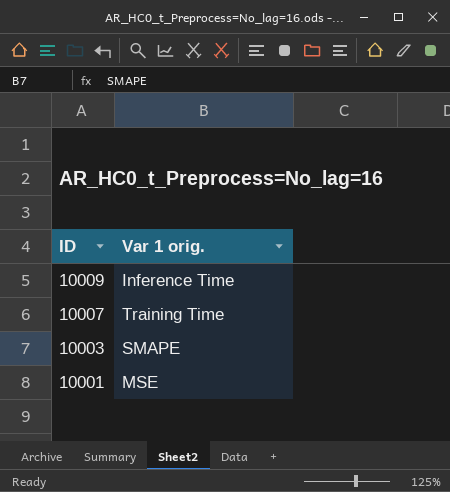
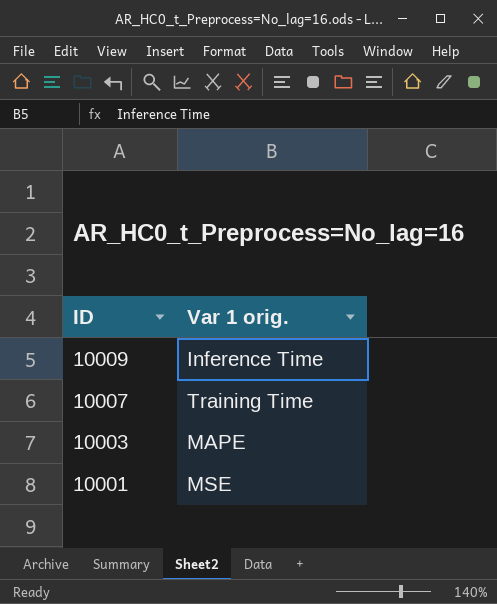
10003 | Var 1 orig.: SMAPE -> MAPE

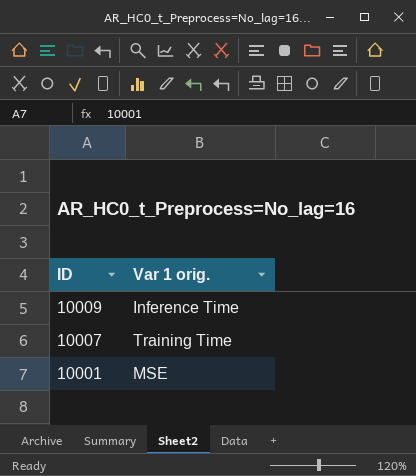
row 10003: MAPE -> none

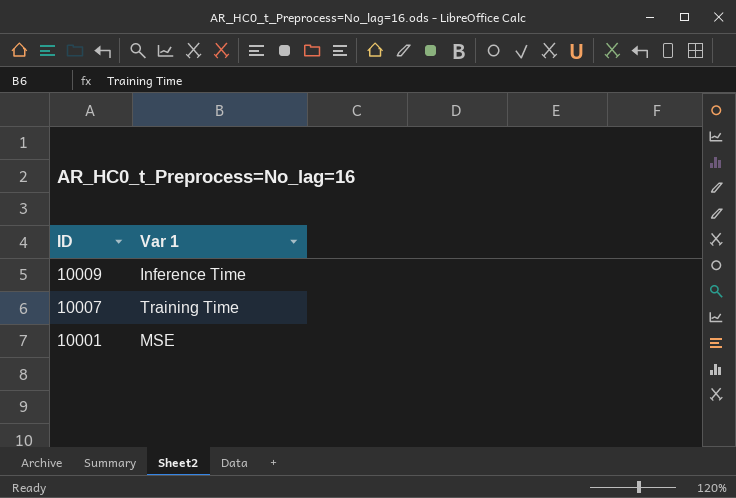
column name: Var 1 orig. -> Var 1

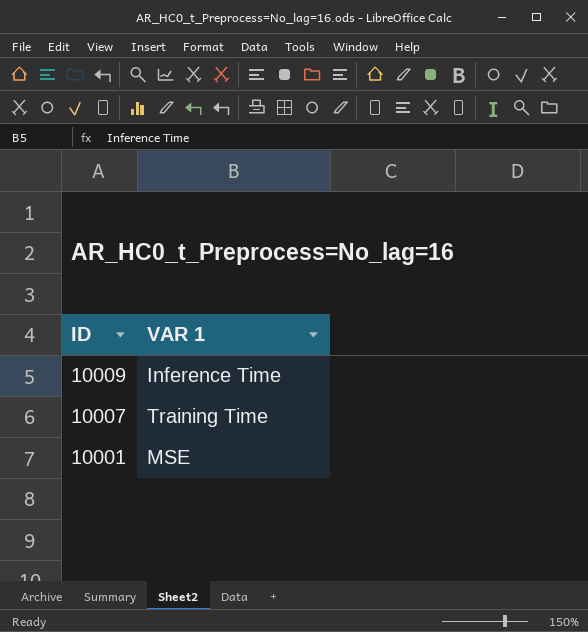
column name: Var 1 -> VAR 1

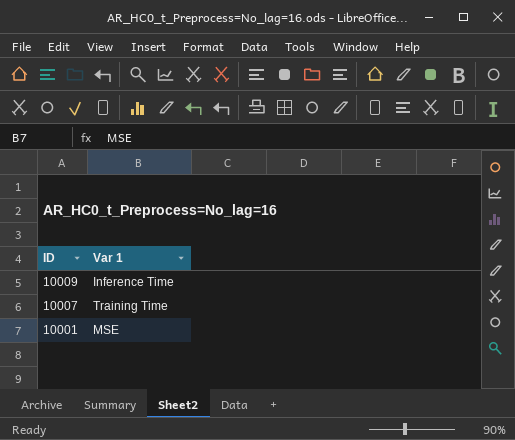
column name: VAR 1 -> Var 1

